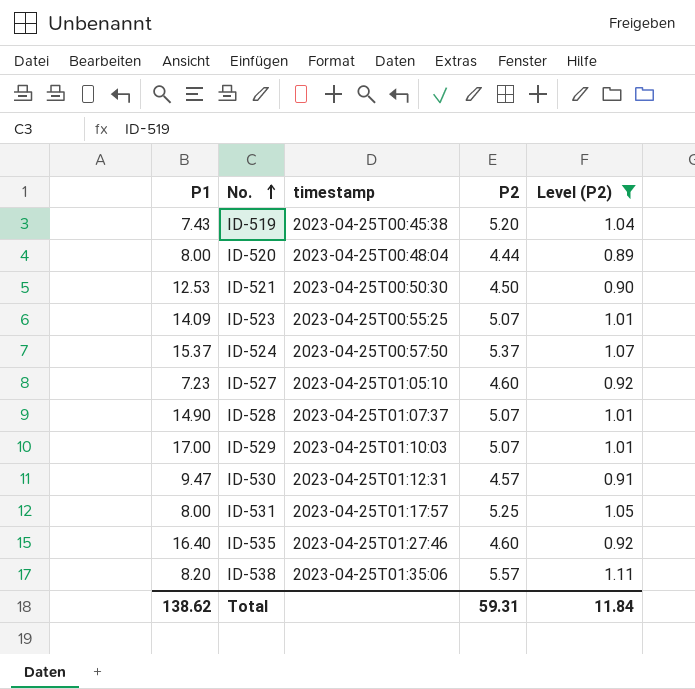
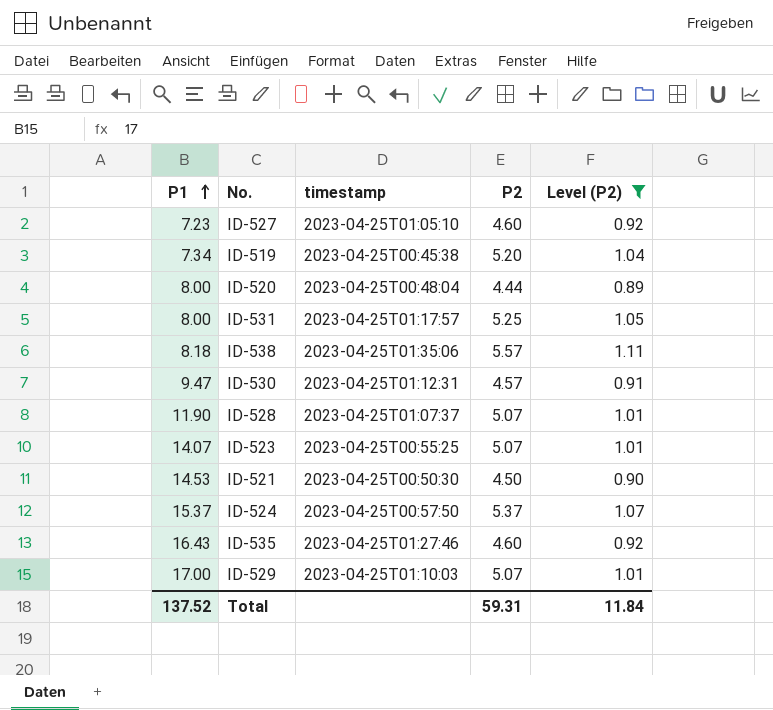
row order: No. ascending -> P1 ascending
ID-519 | P1: 7.43 -> 7.34
ID-538 | P1: 8.20 -> 8.18
ID-528 | P1: 14.90 -> 11.90
ID-523 | P1: 14.09 -> 14.07
ID-521 | P1: 12.53 -> 14.53
ID-535 | P1: 16.40 -> 16.43
Total | P1: 138.62 -> 137.52

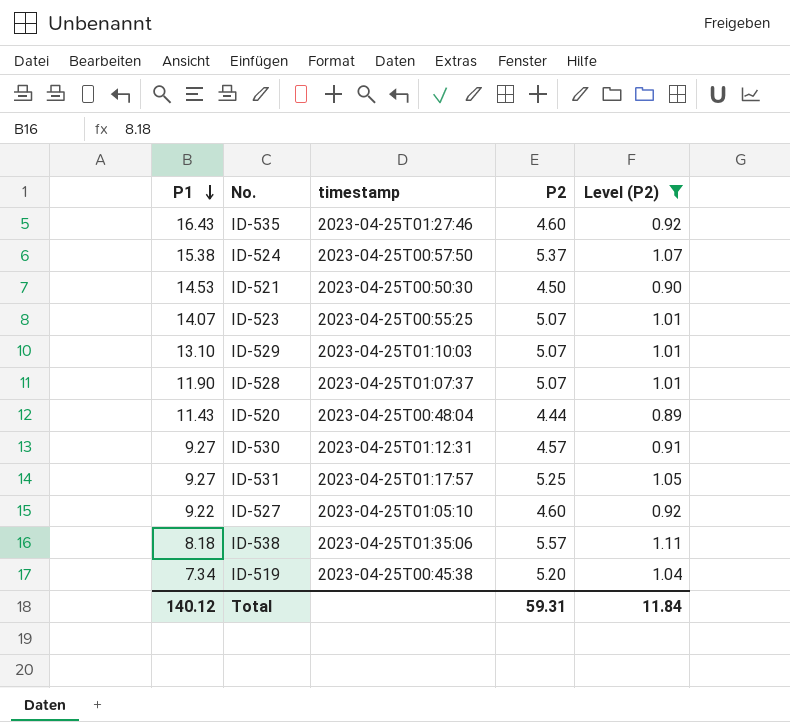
row order: P1 ascending -> P1 descending
ID-524 | P1: 15.37 -> 15.38
ID-529 | P1: 17.00 -> 13.10
ID-520 | P1: 8.00 -> 11.43
ID-530 | P1: 9.47 -> 9.27
ID-531 | P1: 8.00 -> 9.27
ID-527 | P1: 7.23 -> 9.22
Total | P1: 137.52 -> 140.12

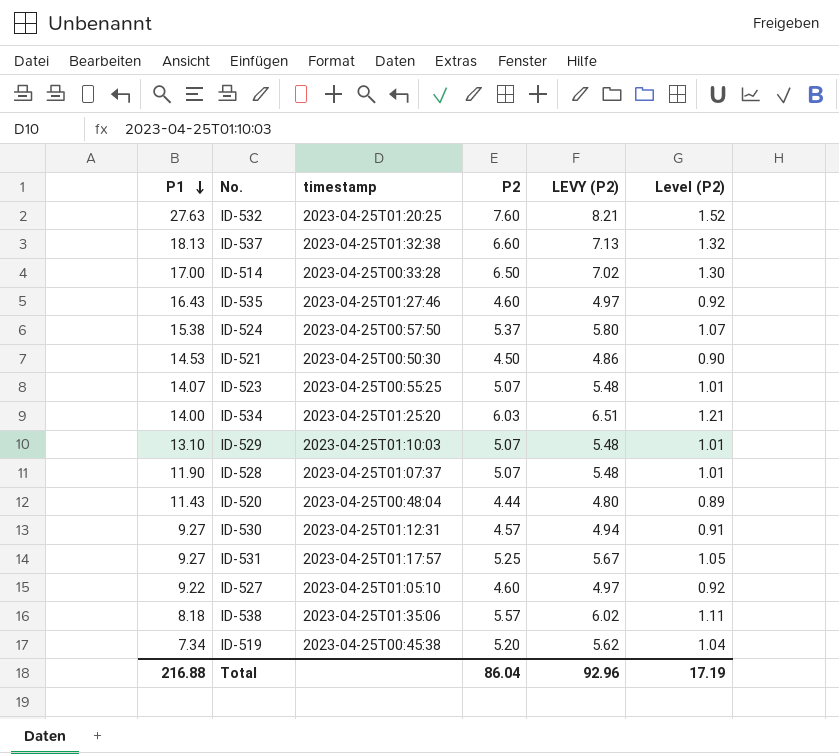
filter: Level (P2) <= 1.11 -> none
column LEVY (P2) | formula: none -> [P2] * 1.08
Total | P1: 140.12 -> 216.88
Total | P2: 59.31 -> 86.04
Total | Level (P2): 11.84 -> 17.19

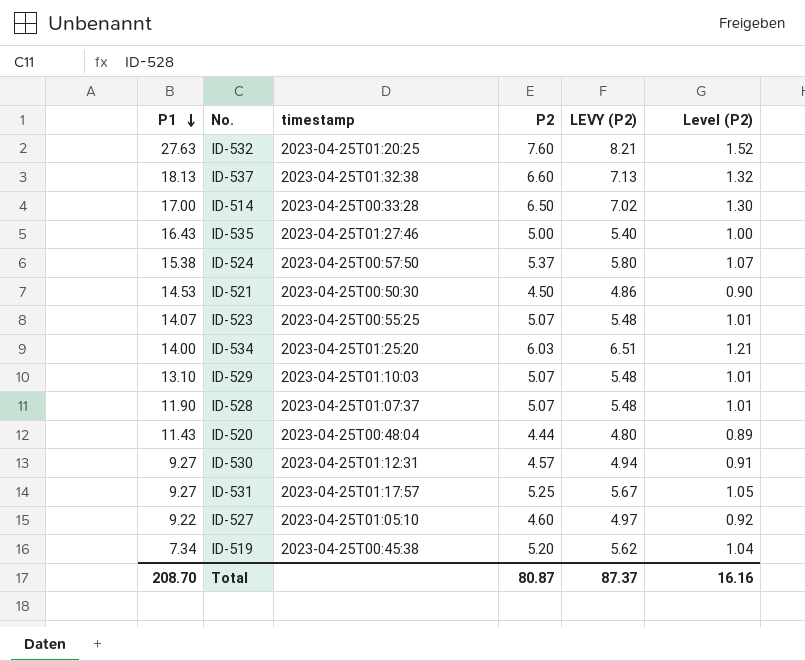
row ID-538: 8.18 | 2023-04-25T01:35:06 | 5.57 | 6.02 | 1.11 -> none
ID-535 | P2: 4.60 -> 5.00
ID-535 | LEVY (P2): 4.97 -> 5.40
ID-535 | Level (P2): 0.92 -> 1.00
Total | P1: 216.88 -> 208.70
Total | P2: 86.04 -> 80.87
Total | LEVY (P2): 92.96 -> 87.37
Total | Level (P2): 17.19 -> 16.16

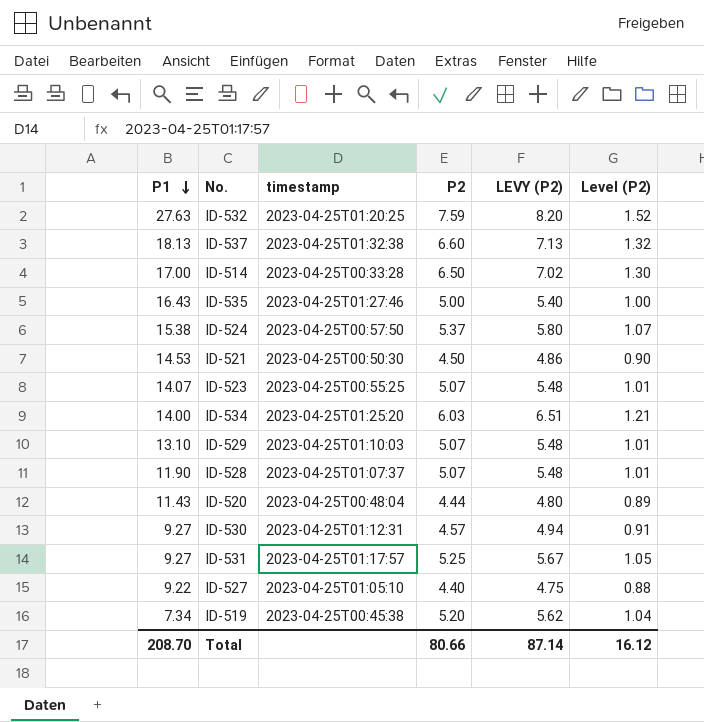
ID-532 | P2: 7.60 -> 7.59
ID-532 | LEVY (P2): 8.21 -> 8.20
ID-527 | P2: 4.60 -> 4.40
ID-527 | LEVY (P2): 4.97 -> 4.75
ID-527 | Level (P2): 0.92 -> 0.88
Total | P2: 80.87 -> 80.66
Total | LEVY (P2): 87.37 -> 87.14
Total | Level (P2): 16.16 -> 16.12

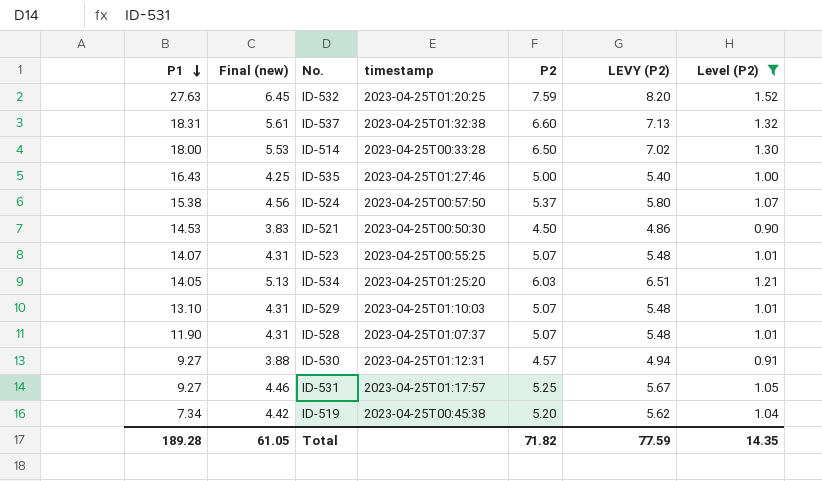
filter: none -> Level (P2) >= 0.90
column Final (new) | formula: none -> [P2] * 0.85
ID-537 | P1: 18.13 -> 18.31
ID-514 | P1: 17.00 -> 18.00
ID-534 | P1: 14.00 -> 14.05
Total | P1: 208.70 -> 189.28
Total | P2: 80.66 -> 71.82
Total | LEVY (P2): 87.14 -> 77.59
Total | Level (P2): 16.12 -> 14.35

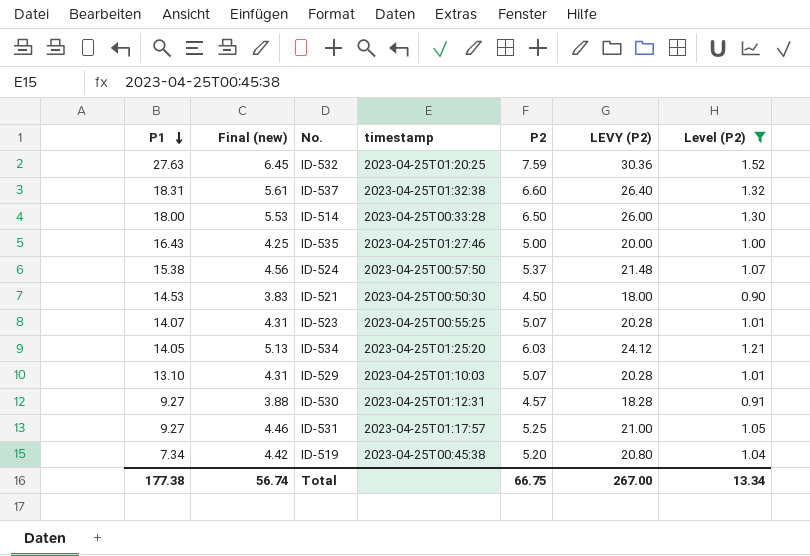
column LEVY (P2) | formula: [P2] * 1.08 -> [P2] * 4
row ID-528: 11.90 | 4.31 | 2023-04-25T01:07:37 | 5.07 | 5.48 | 1.01 -> none
Total | P1: 189.28 -> 177.38
Total | Final (new): 61.05 -> 56.74
Total | P2: 71.82 -> 66.75
Total | LEVY (P2): 77.59 -> 267.00
Total | Level (P2): 14.35 -> 13.34

